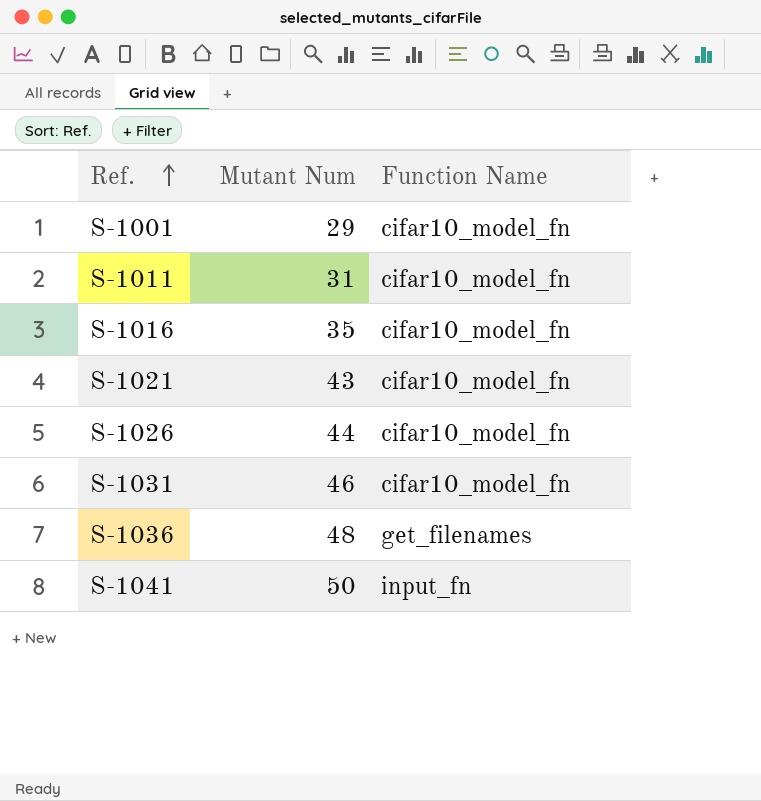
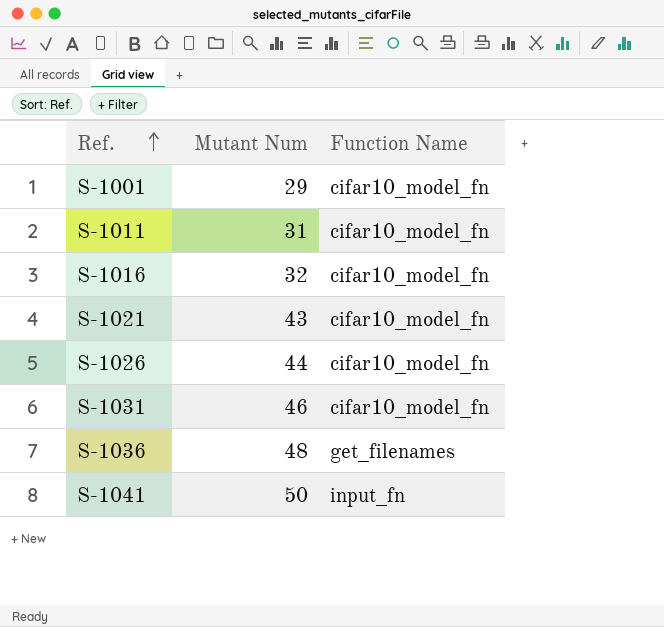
S-1016 | Mutant Num: 35 -> 32

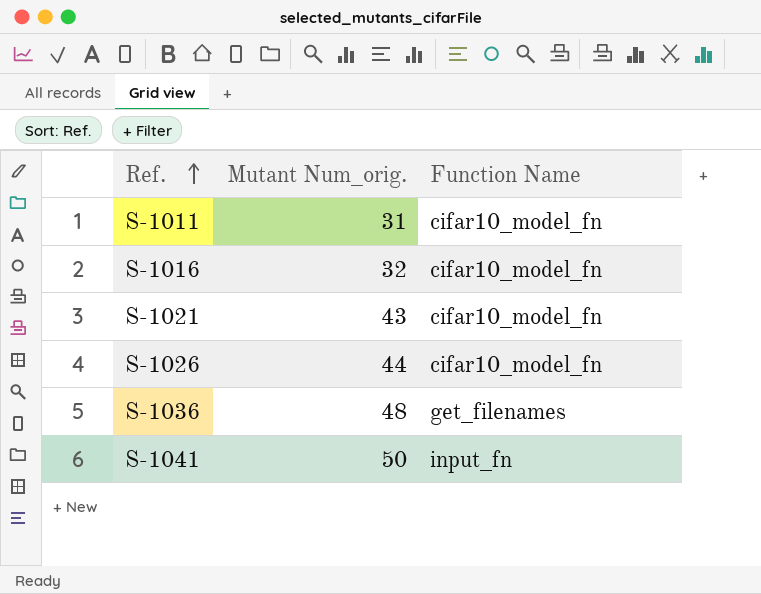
column name: Mutant Num -> Mutant Num_orig.
row S-1001: 29 | cifar10_model_fn -> none
row S-1031: 46 | cifar10_model_fn -> none

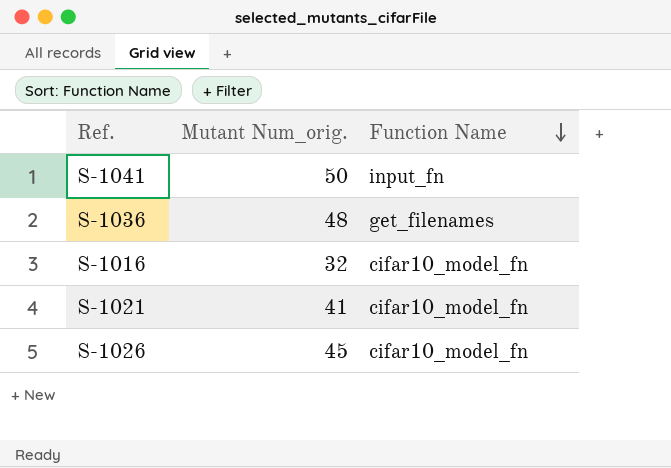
row order: Ref. ascending -> Function Name descending
row S-1011: 31 | cifar10_model_fn -> none
S-1021 | Mutant Num_orig.: 43 -> 41
S-1026 | Mutant Num_orig.: 44 -> 45

